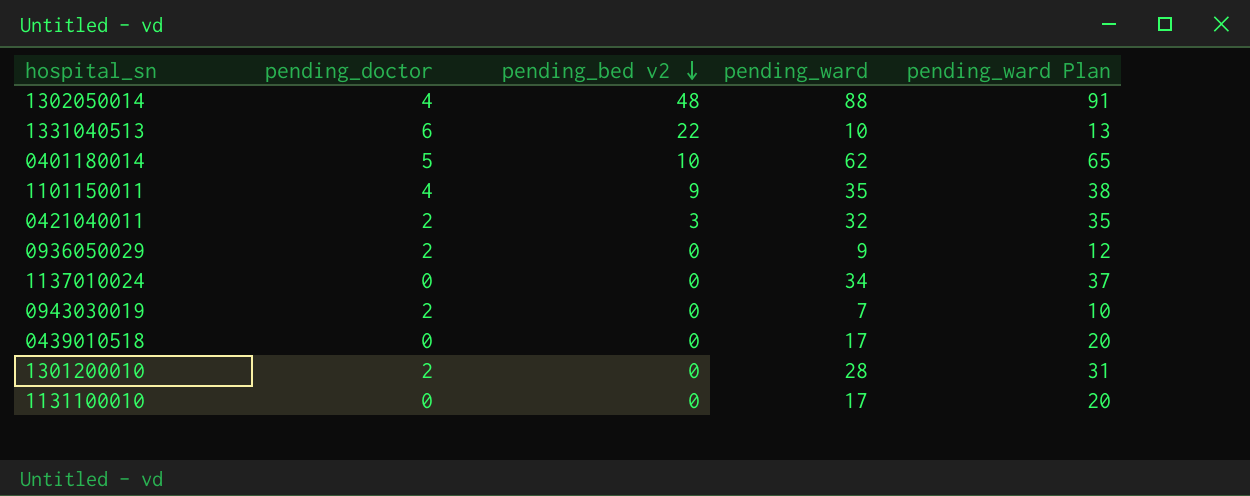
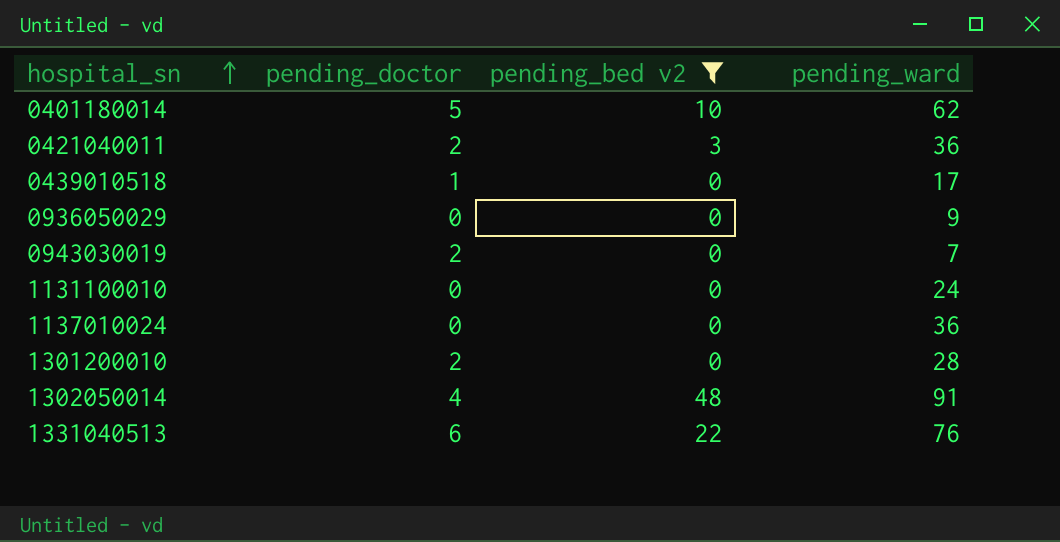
filter: none -> pending_bed v2 != 9
row order: pending_bed v2 descending -> hospital_sn ascending
column pending_ward Plan | formula: [pending_ward] + 3 -> none
0421040011 | pending_ward: 32 -> 36
0439010518 | pending_doctor: 0 -> 1
0936050029 | pending_doctor: 2 -> 0
1131100010 | pending_ward: 17 -> 24
1137010024 | pending_ward: 34 -> 36
1302050014 | pending_ward: 88 -> 91
1331040513 | pending_ward: 10 -> 76

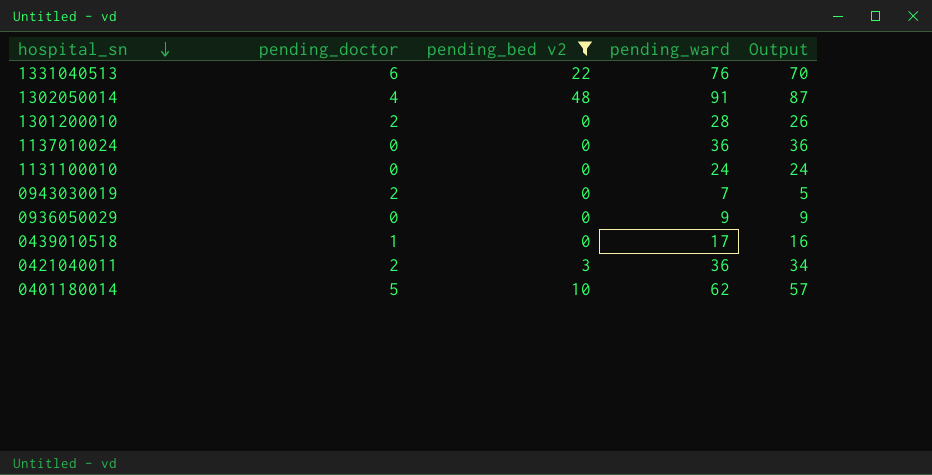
row order: hospital_sn ascending -> hospital_sn descending
column Output | formula: none -> [pending_ward] - [pending_doctor]

